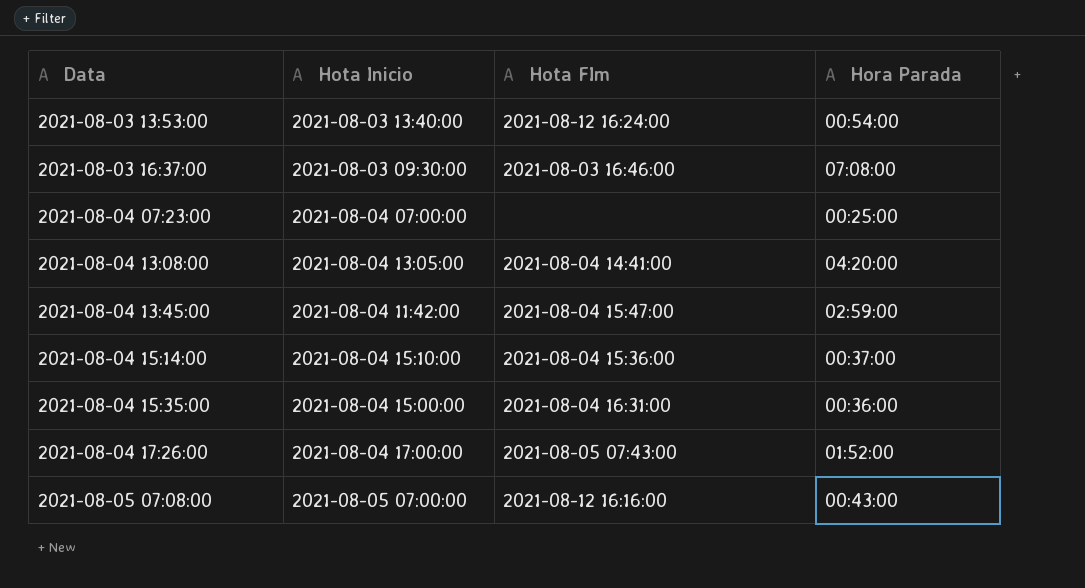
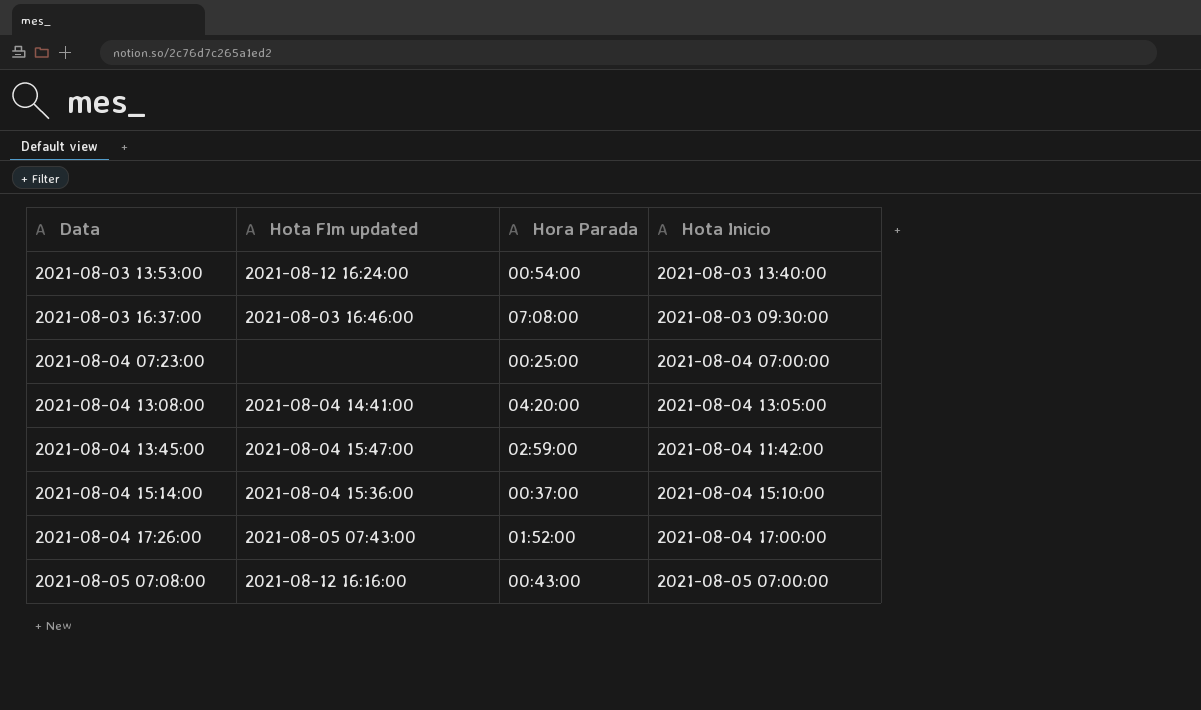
column name: Hota FIm -> Hota FIm updated
column Hota Inicio | position: 2 -> 4
row 2021-08-04 15:35:00: 2021-08-04 15:00:00 | 2021-08-04 16:31:00 | 00:36:00 -> none

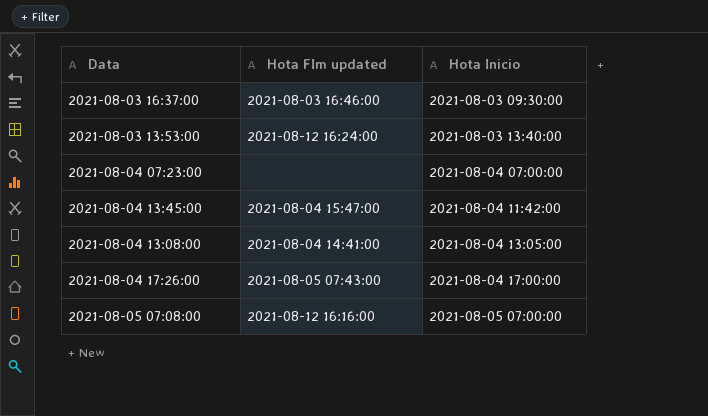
row order: Data ascending -> Hota Inicio ascending
column Hora Parada | position: 3 -> none
row 2021-08-04 15:14:00: 2021-08-04 15:36:00 | 00:37:00 | 2021-08-04 15:10:00 -> none

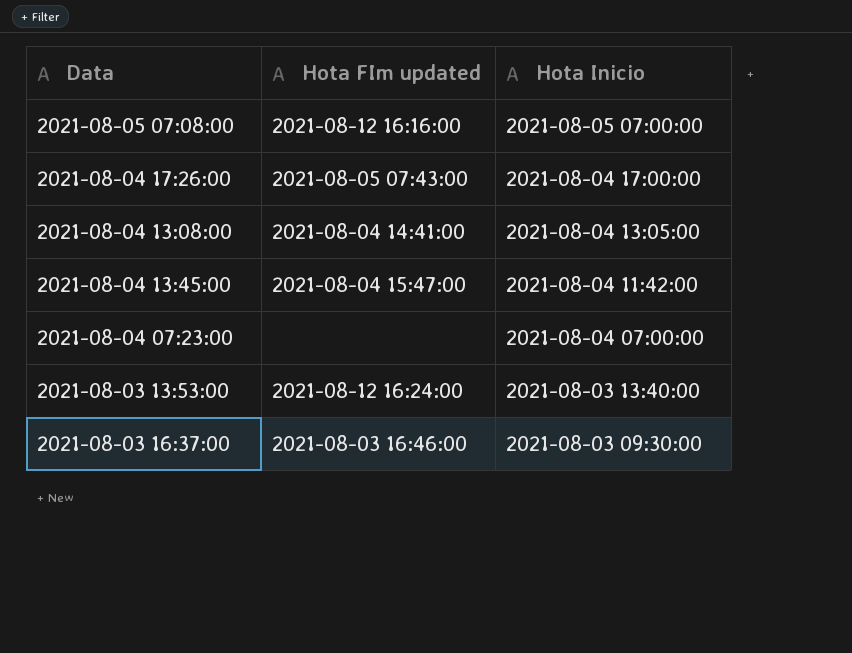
row order: Hota Inicio ascending -> Hota Inicio descending

